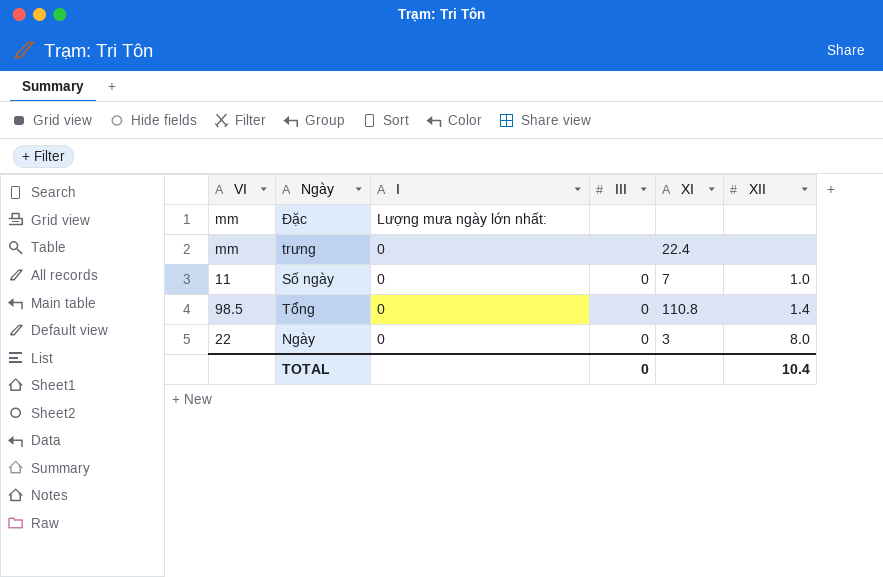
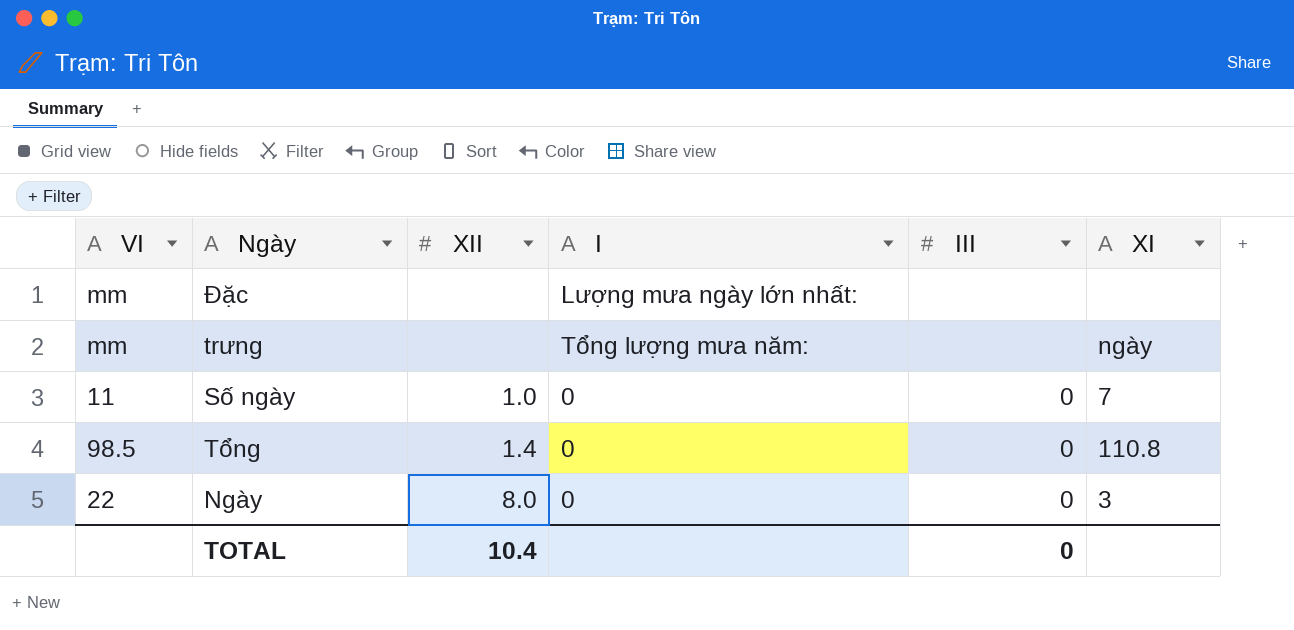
column XII | position: 6 -> 3
trưng | I: 0 -> Tổng lượng mưa năm:
trưng | XI: 22.4 -> ngày

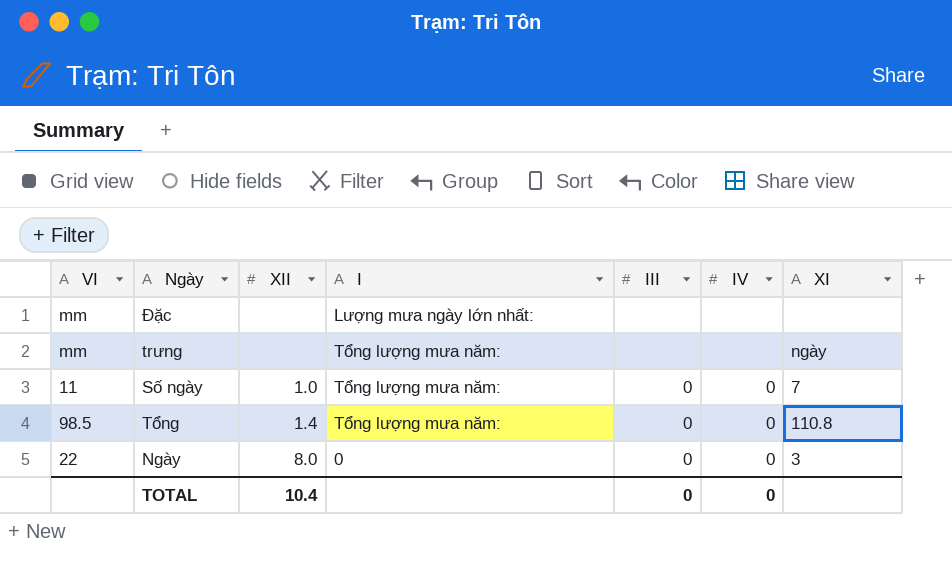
column IV | position: none -> 6
Số ngày | I: 0 -> Tổng lượng mưa năm:
Tổng | I: 0 -> Tổng lượng mưa năm:

